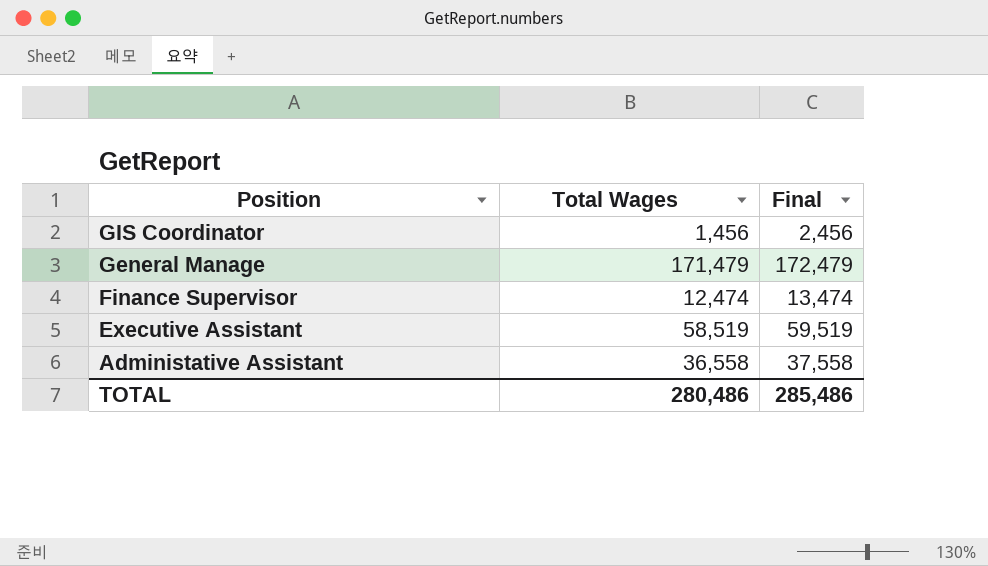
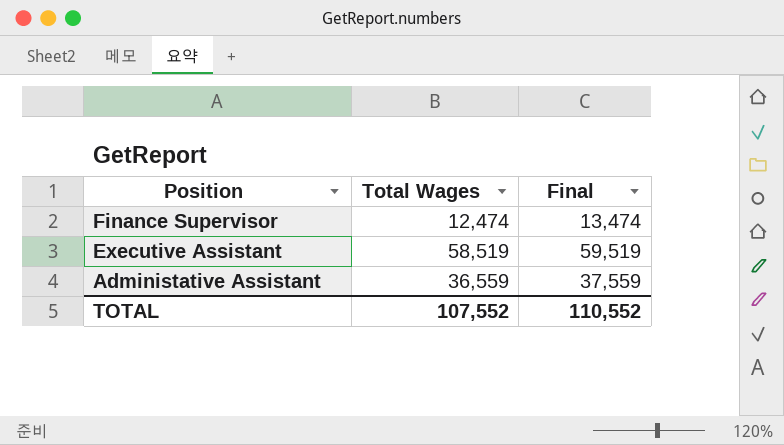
row GIS Coordinator: 1,456 | 2,456 -> none
row General Manage: 171,479 | 172,479 -> none
Administative Assistant | Total Wages: 36,558 -> 36,559
Administative Assistant | Final: 37,558 -> 37,559
TOTAL | Total Wages: 280,486 -> 107,552
TOTAL | Final: 285,486 -> 110,552

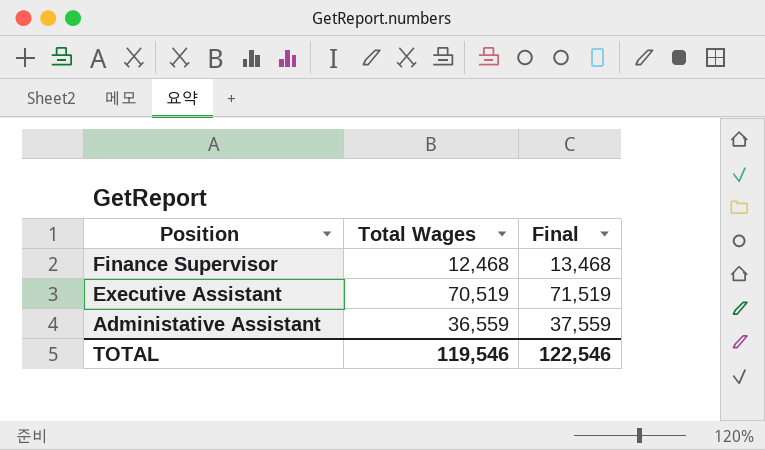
Finance Supervisor | Total Wages: 12,474 -> 12,468
Finance Supervisor | Final: 13,474 -> 13,468
Executive Assistant | Total Wages: 58,519 -> 70,519
Executive Assistant | Final: 59,519 -> 71,519
TOTAL | Total Wages: 107,552 -> 119,546
TOTAL | Final: 110,552 -> 122,546

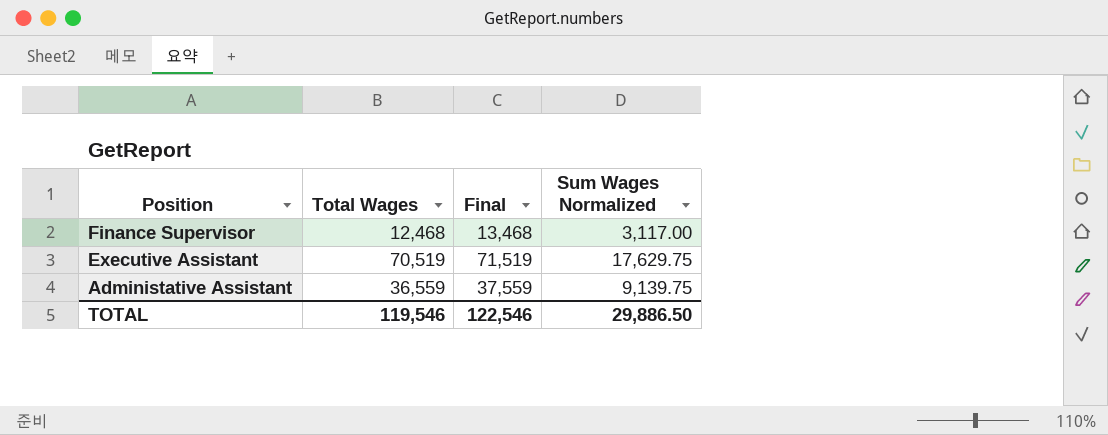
column Sum Wages Normalized | formula: none -> [Total Wages] * 0.25

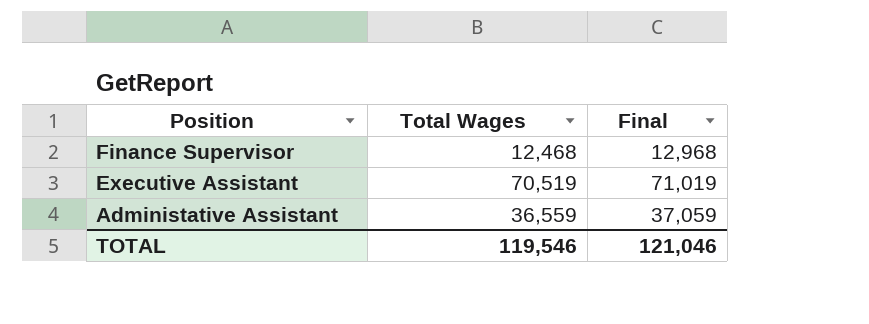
column Sum Wages Normalized | formula: [Total Wages] * 0.25 -> none
column Final | formula: [Total Wages] + 1000 -> [Total Wages] + 500
TOTAL | Final: 122,546 -> 121,046

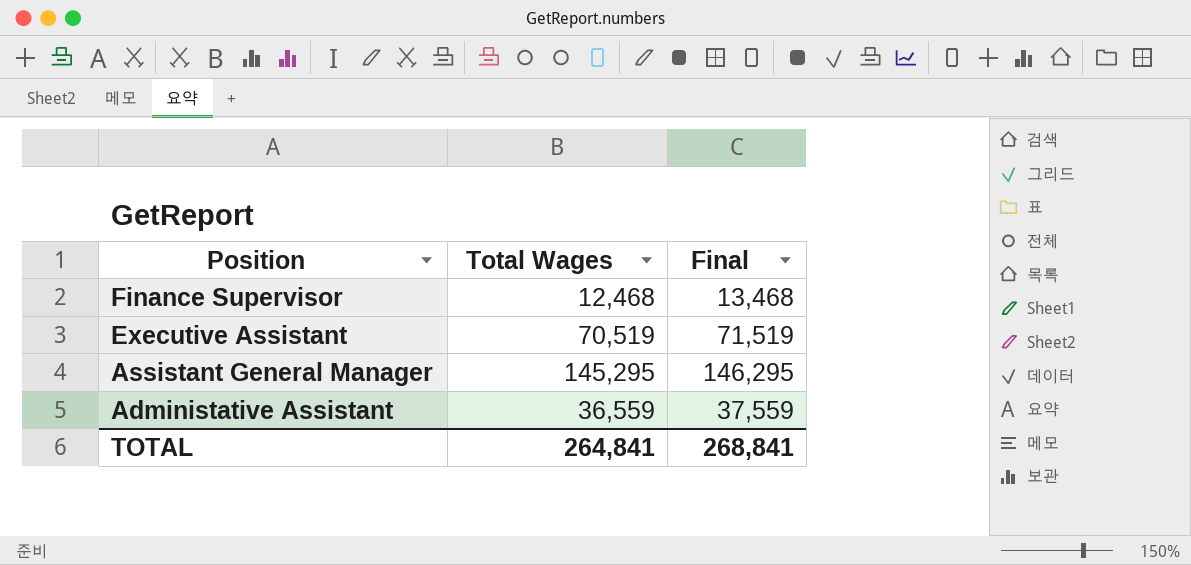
column Final | formula: [Total Wages] + 500 -> [Total Wages] + 1000
row Assistant General Manager: none -> 145,295 | 146,295
TOTAL | Total Wages: 119,546 -> 264,841
TOTAL | Final: 121,046 -> 268,841

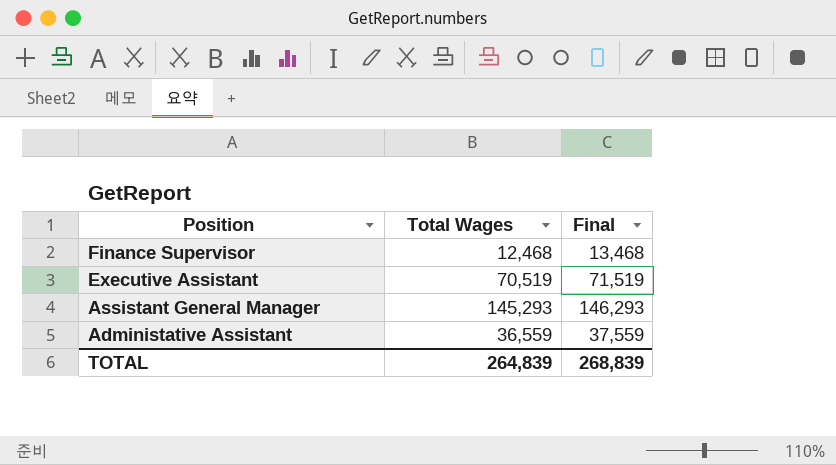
Assistant General Manager | Total Wages: 145,295 -> 145,293
Assistant General Manager | Final: 146,295 -> 146,293
TOTAL | Total Wages: 264,841 -> 264,839
TOTAL | Final: 268,841 -> 268,839

